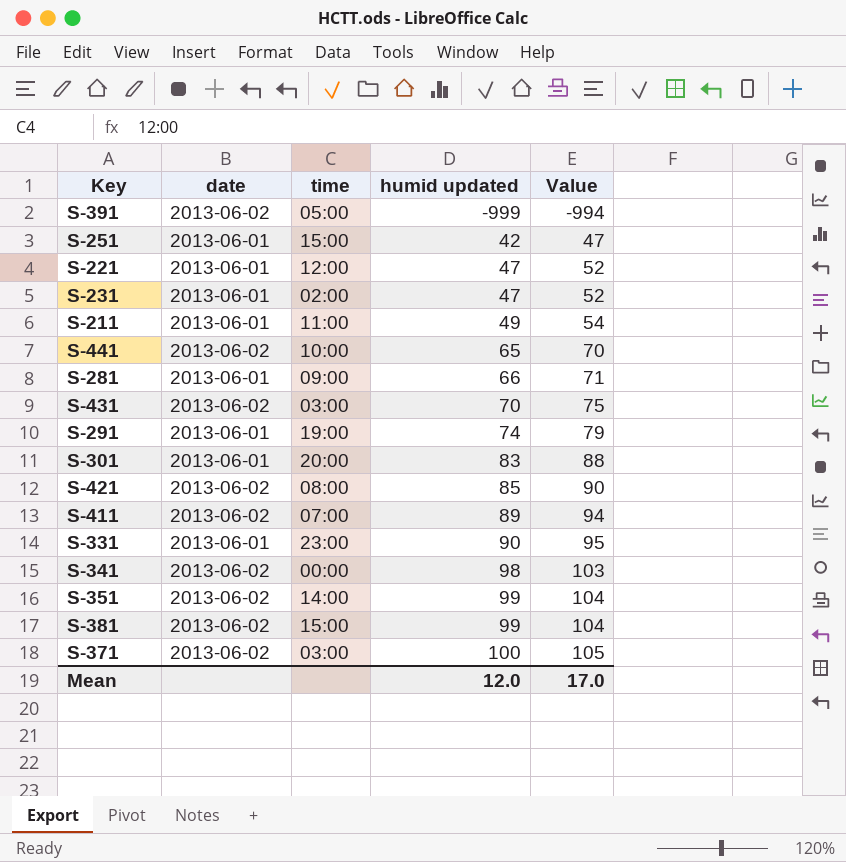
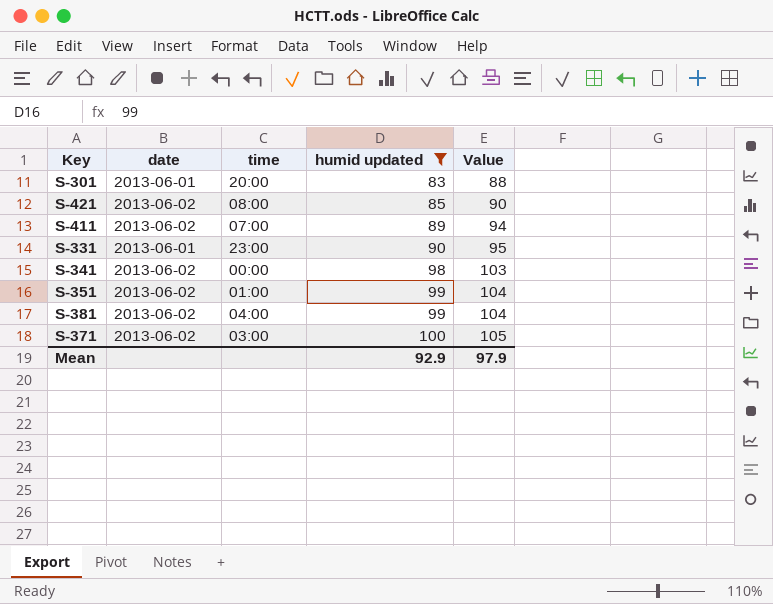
filter: none -> humid updated >= 83
S-351 | time: 14:00 -> 01:00
S-381 | time: 15:00 -> 04:00
Mean | humid updated: 12.0 -> 92.9
Mean | Value: 17.0 -> 97.9

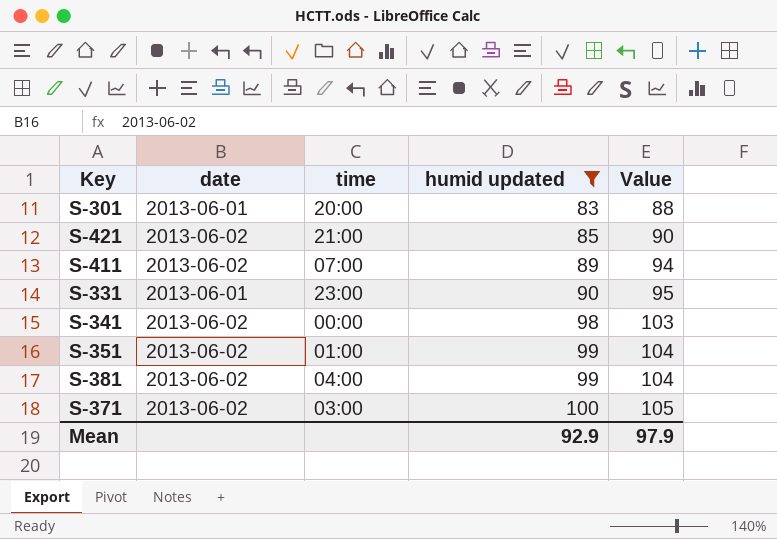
S-421 | time: 08:00 -> 21:00

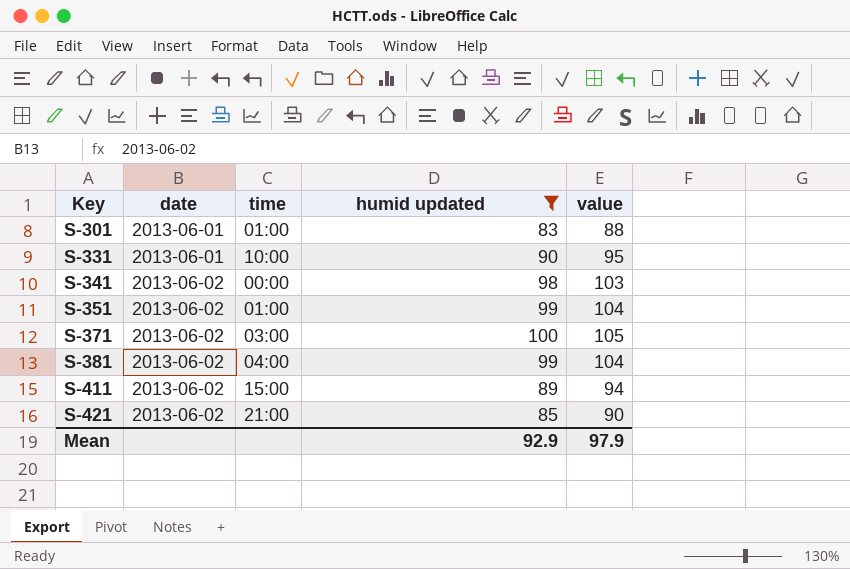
row order: humid updated ascending -> Key ascending
column name: Value -> value
S-301 | time: 20:00 -> 01:00
S-331 | time: 23:00 -> 10:00
S-411 | time: 07:00 -> 15:00

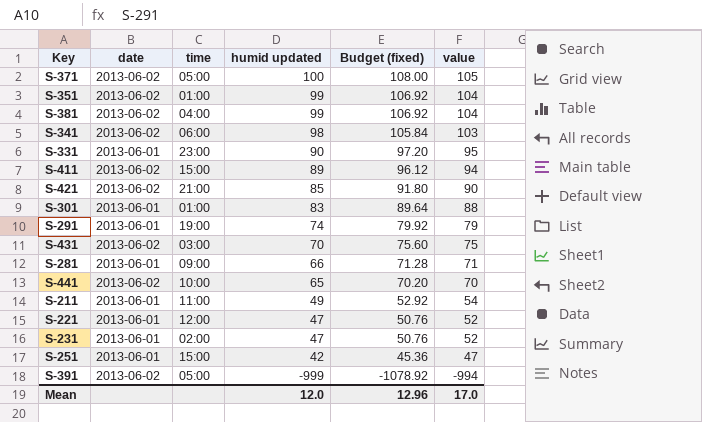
filter: humid updated >= 83 -> none
row order: Key ascending -> humid updated descending
column Budget (fixed) | formula: none -> [humid updated] * 1.08
S-371 | time: 03:00 -> 05:00
S-341 | time: 00:00 -> 06:00
S-331 | time: 10:00 -> 23:00
Mean | humid updated: 92.9 -> 12.0
Mean | value: 97.9 -> 17.0

